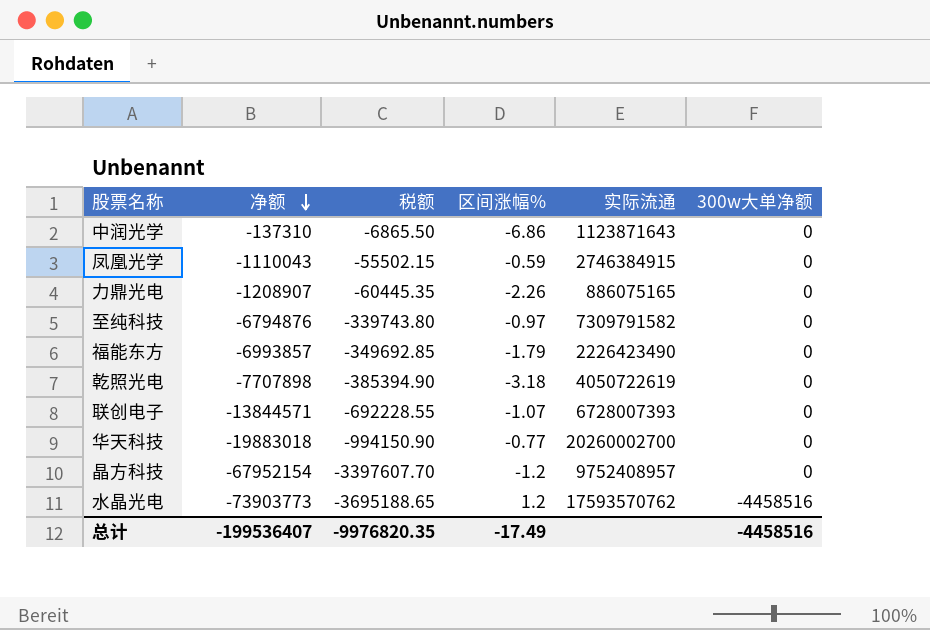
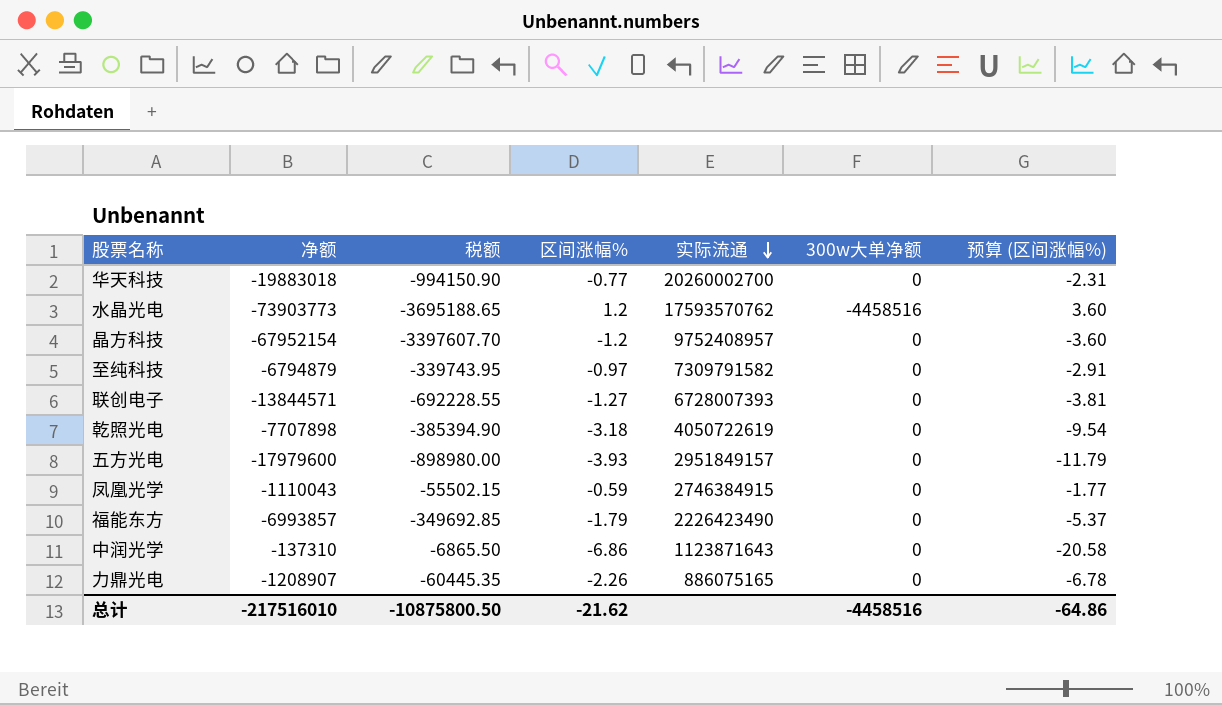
row order: 净额 descending -> 实际流通 descending
column 预算 (区间涨幅%) | formula: none -> [区间涨幅%] * 3
至纯科技 | 净额: -6794876 -> -6794879
至纯科技 | 税额: -339743.80 -> -339743.95
联创电子 | 区间涨幅%: -1.07 -> -1.27
row 五方光电: none -> -17979600 | -898980.00 | -3.93 | 2951849157 | 0 | -11.79
总计 | 净额: -199536407 -> -217516010
总计 | 税额: -9976820.35 -> -10875800.50
总计 | 区间涨幅%: -17.49 -> -21.62

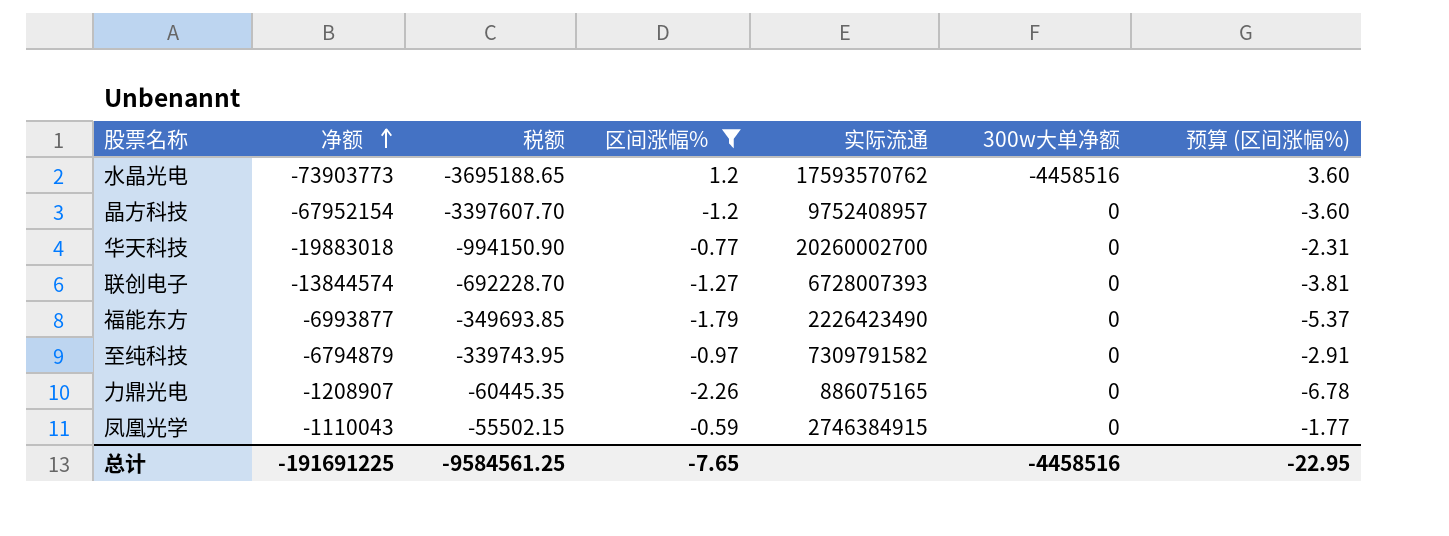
filter: none -> 区间涨幅% >= -2.26
row order: 实际流通 descending -> 净额 ascending
联创电子 | 净额: -13844571 -> -13844574
联创电子 | 税额: -692228.55 -> -692228.70
福能东方 | 净额: -6993857 -> -6993877
福能东方 | 税额: -349692.85 -> -349693.85
总计 | 净额: -217516010 -> -191691225
总计 | 税额: -10875800.50 -> -9584561.25
总计 | 区间涨幅%: -21.62 -> -7.65
总计 | 预算 (区间涨幅%): -64.86 -> -22.95

